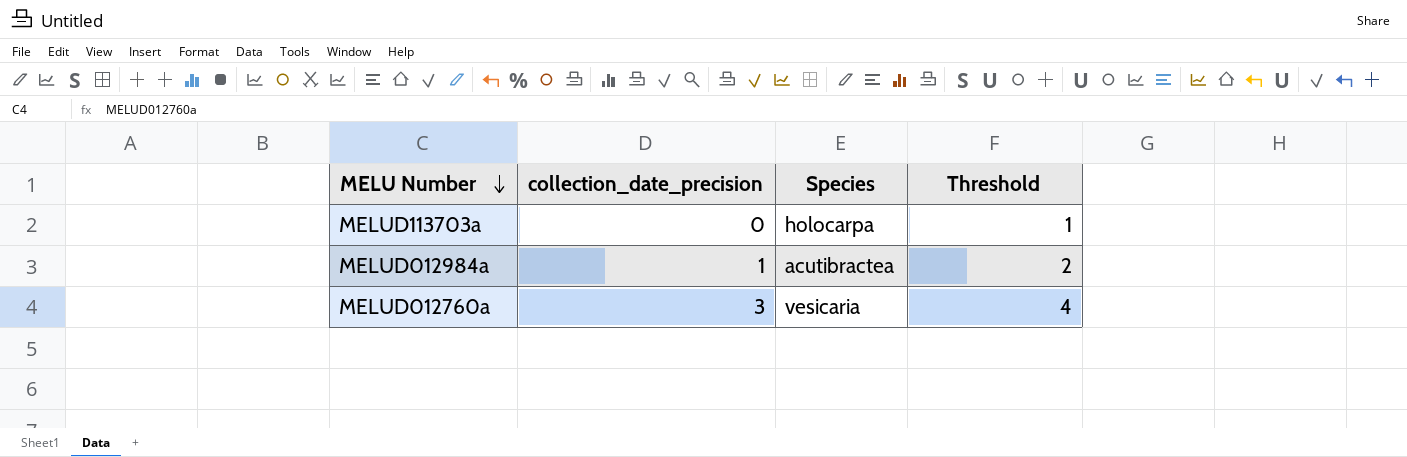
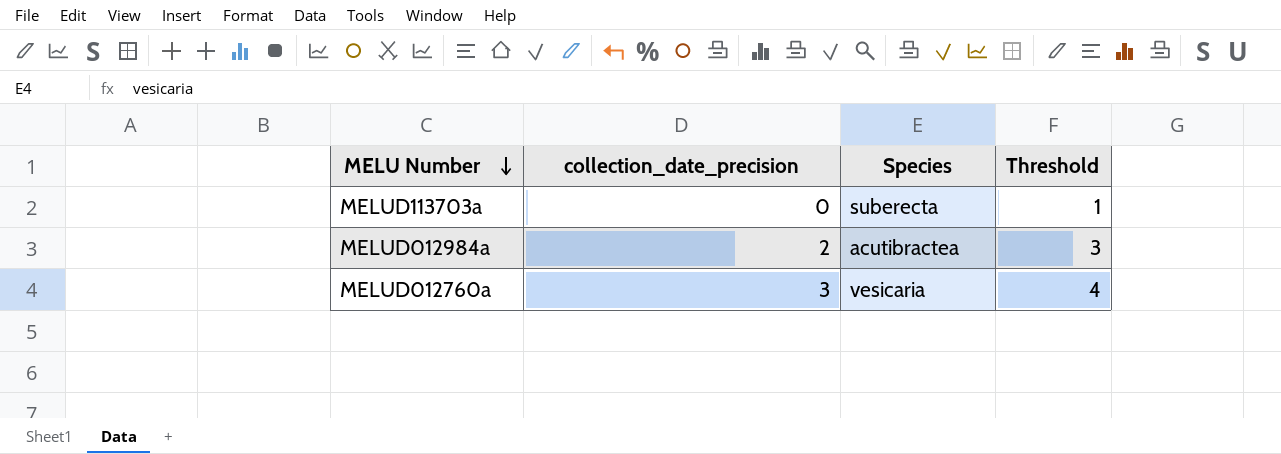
MELUD113703a | Species: holocarpa -> suberecta
MELUD012984a | collection_date_precision: 1 -> 2
MELUD012984a | Threshold: 2 -> 3

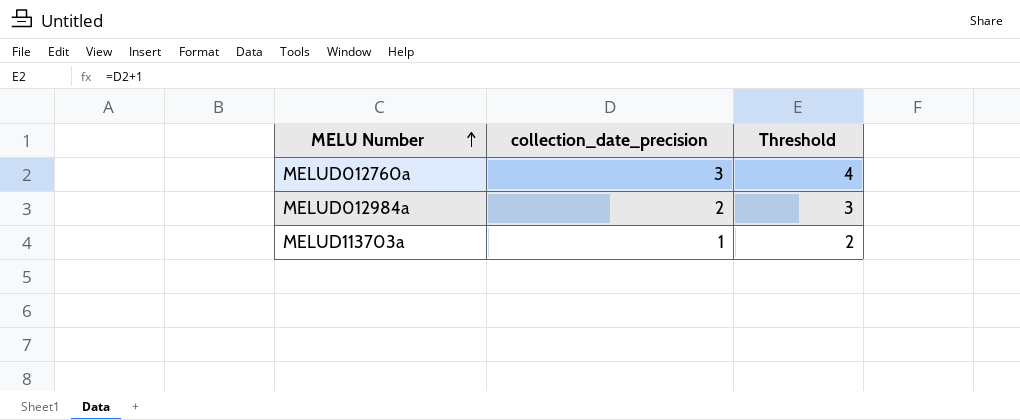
row order: MELU Number descending -> MELU Number ascending
column Species | position: 3 -> none
MELUD113703a | collection_date_precision: 0 -> 1
MELUD113703a | Threshold: 1 -> 2

